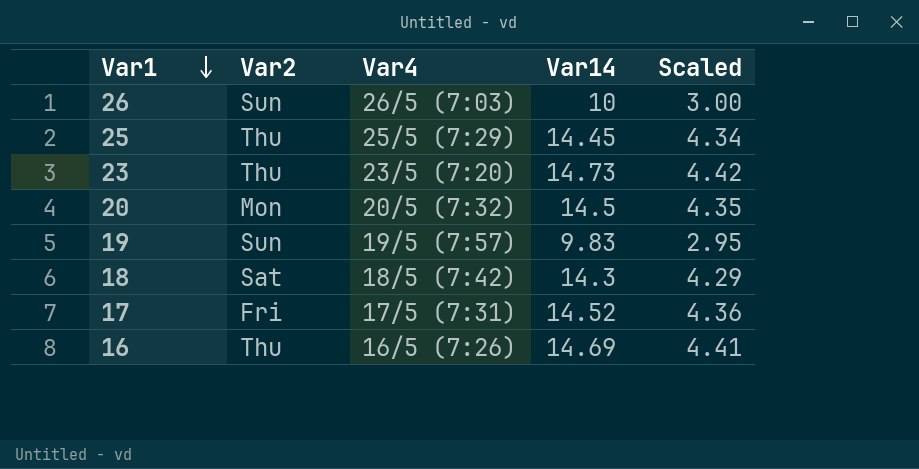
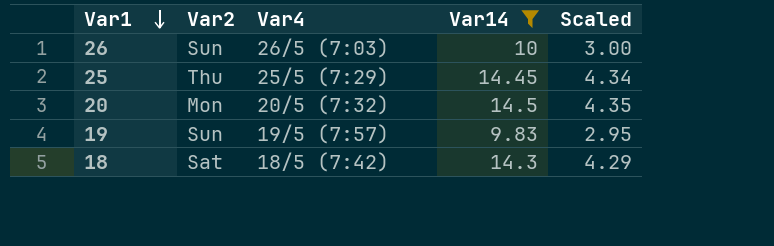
filter: none -> Var14 <= 14.5

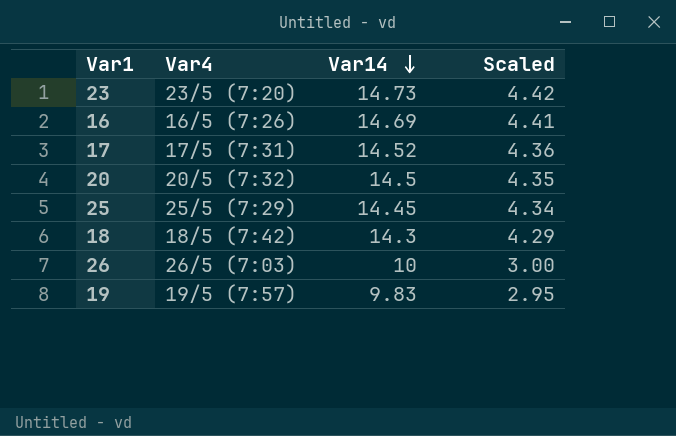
filter: Var14 <= 14.5 -> none
row order: Var1 descending -> Var14 descending
column Var2 | position: 2 -> none

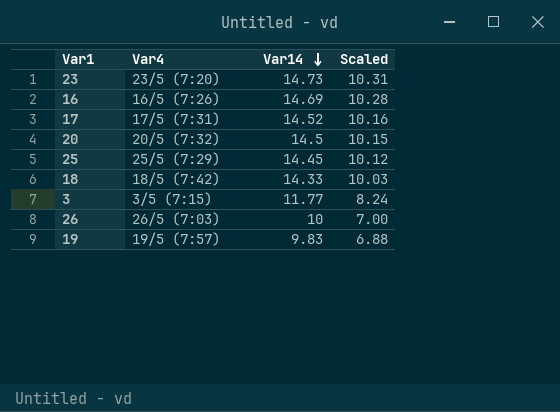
column Scaled | formula: [Var14] * 0.3 -> [Var14] * 0.7
18 | Var14: 14.3 -> 14.33
row 3: none -> 3/5 (7:15) | 11.77 | 8.24

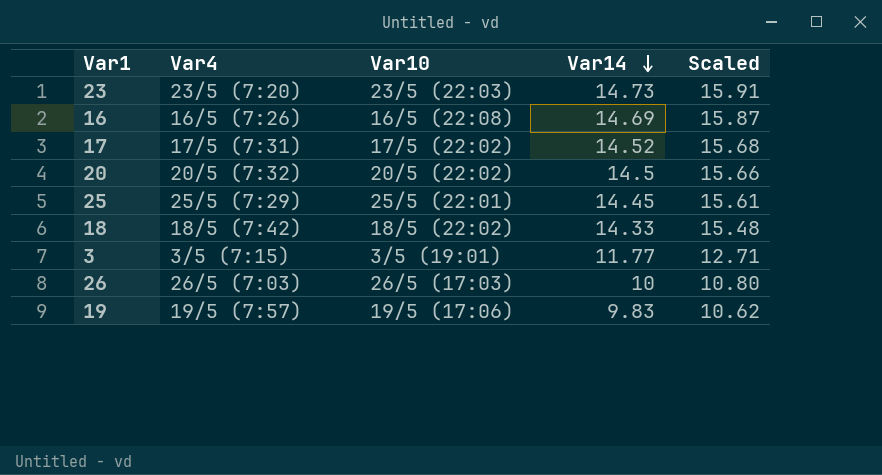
column Var10 | position: none -> 3
column Scaled | formula: [Var14] * 0.7 -> [Var14] * 1.08

